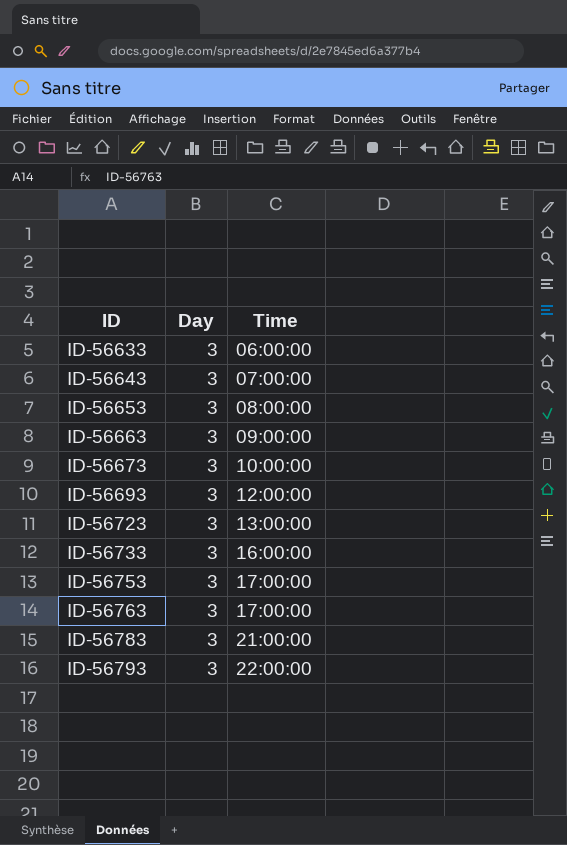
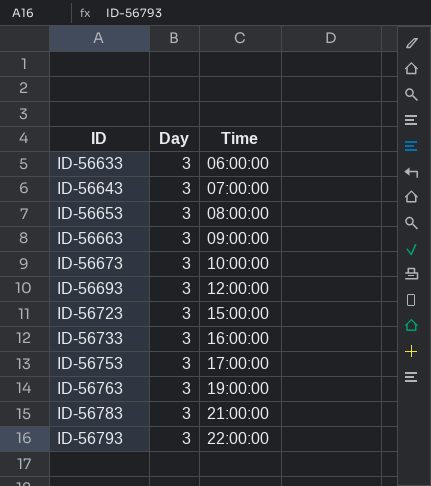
ID-56723 | Time: 13:00:00 -> 15:00:00
ID-56763 | Time: 17:00:00 -> 19:00:00

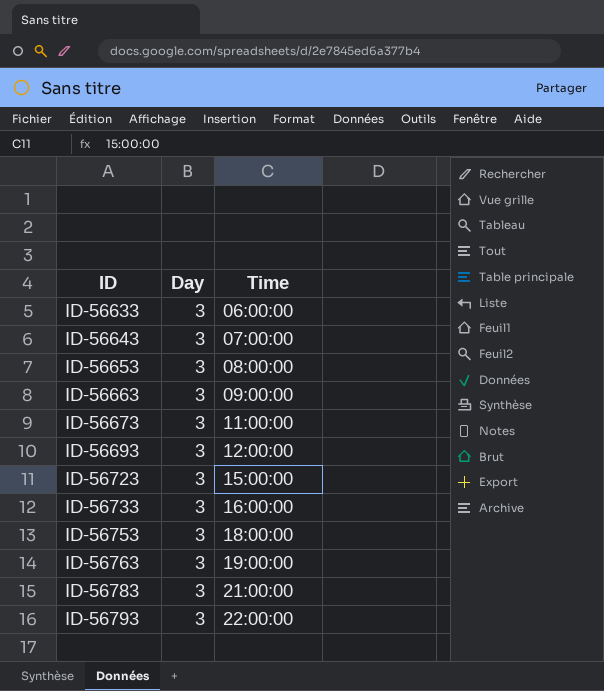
ID-56673 | Time: 10:00:00 -> 11:00:00
ID-56753 | Time: 17:00:00 -> 18:00:00

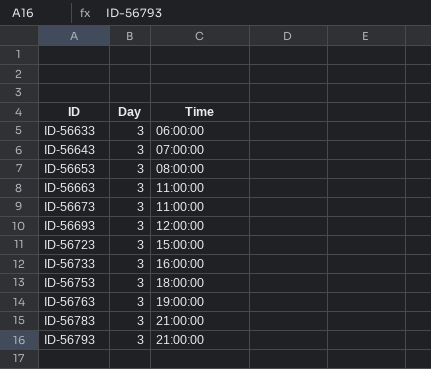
ID-56663 | Time: 09:00:00 -> 11:00:00
ID-56793 | Time: 22:00:00 -> 21:00:00

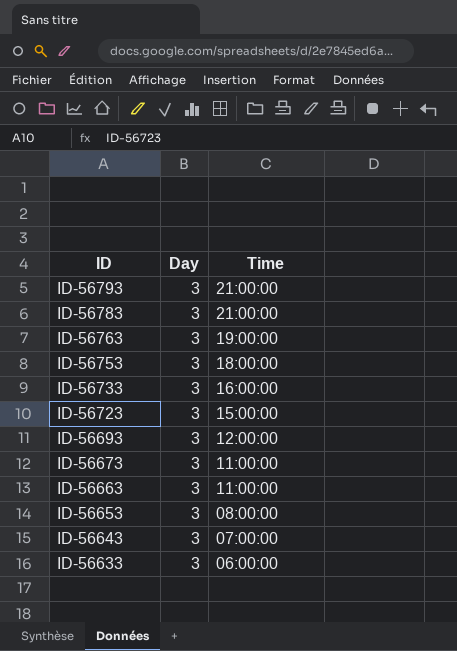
row order: ID ascending -> ID descending

